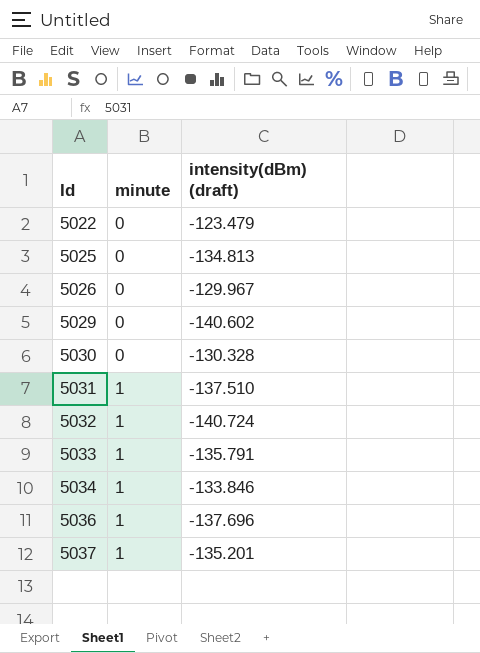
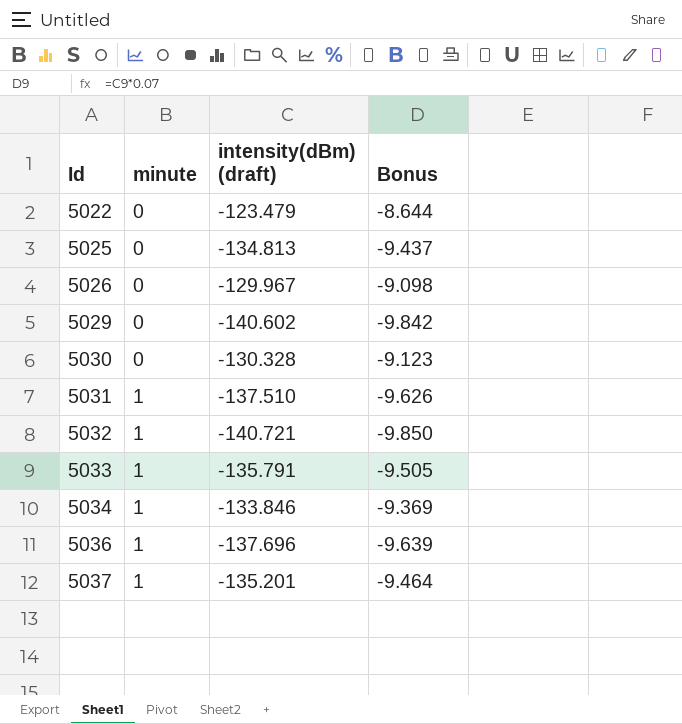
column Bonus | formula: none -> [intensity(dBm) (draft)] * 0.07
5032 | intensity(dBm) (draft): -140.724 -> -140.721

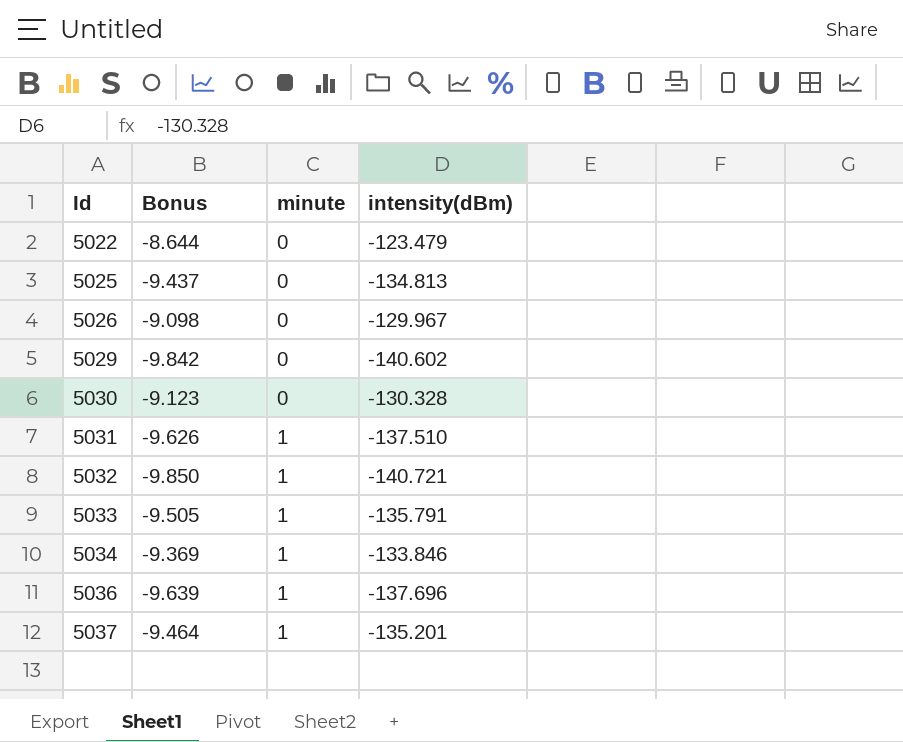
column Bonus | position: 4 -> 2
column name: intensity(dBm) (draft) -> intensity(dBm)

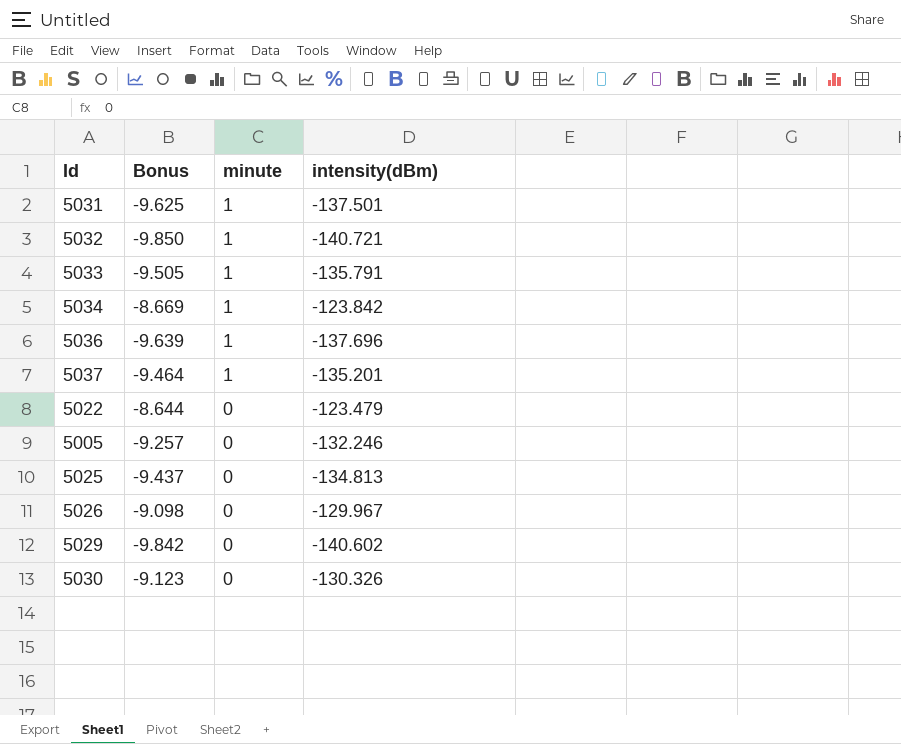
row order: Id ascending -> minute descending
5031 | Bonus: -9.626 -> -9.625
5031 | intensity(dBm): -137.510 -> -137.501
5034 | Bonus: -9.369 -> -8.669
5034 | intensity(dBm): -133.846 -> -123.842
row 5005: none -> -9.257 | 0 | -132.246
5030 | intensity(dBm): -130.328 -> -130.326

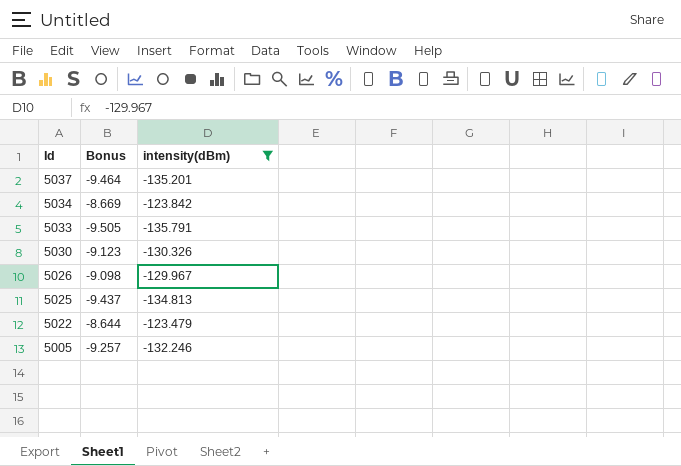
filter: none -> intensity(dBm) >= -135.791
row order: minute descending -> Id descending
column minute | position: 3 -> none

